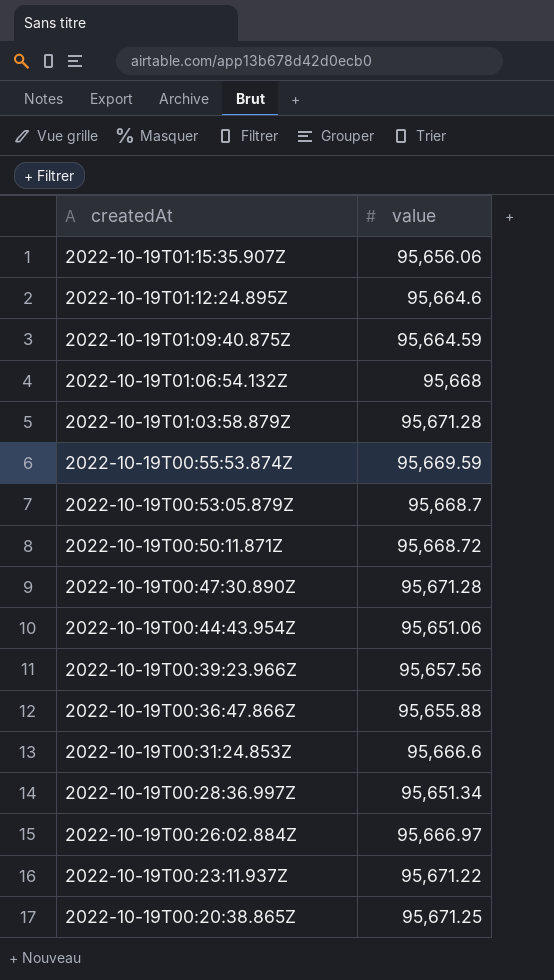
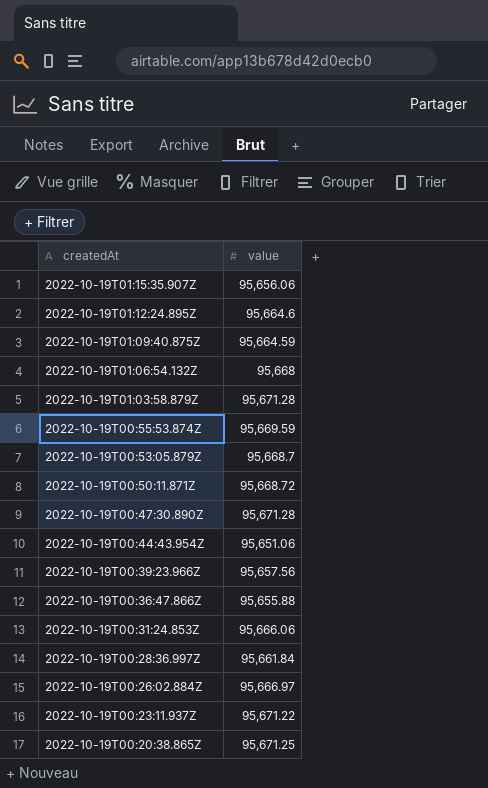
2022-10-19T00:31:24.853Z | value: 95,666.6 -> 95,666.06
2022-10-19T00:28:36.997Z | value: 95,651.34 -> 95,661.84

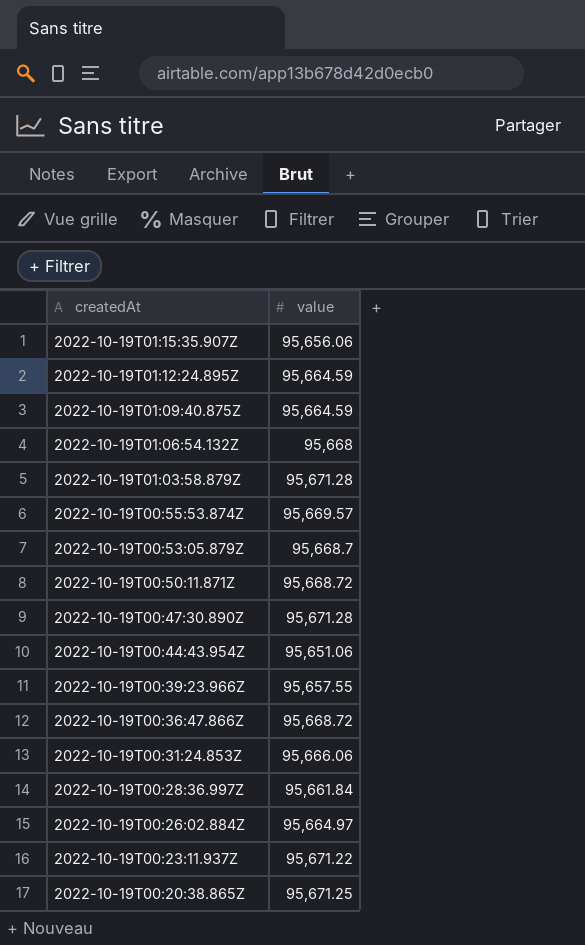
2022-10-19T01:12:24.895Z | value: 95,664.6 -> 95,664.59
2022-10-19T00:55:53.874Z | value: 95,669.59 -> 95,669.57
2022-10-19T00:39:23.966Z | value: 95,657.56 -> 95,657.55
2022-10-19T00:36:47.866Z | value: 95,655.88 -> 95,668.72
2022-10-19T00:26:02.884Z | value: 95,666.97 -> 95,664.97

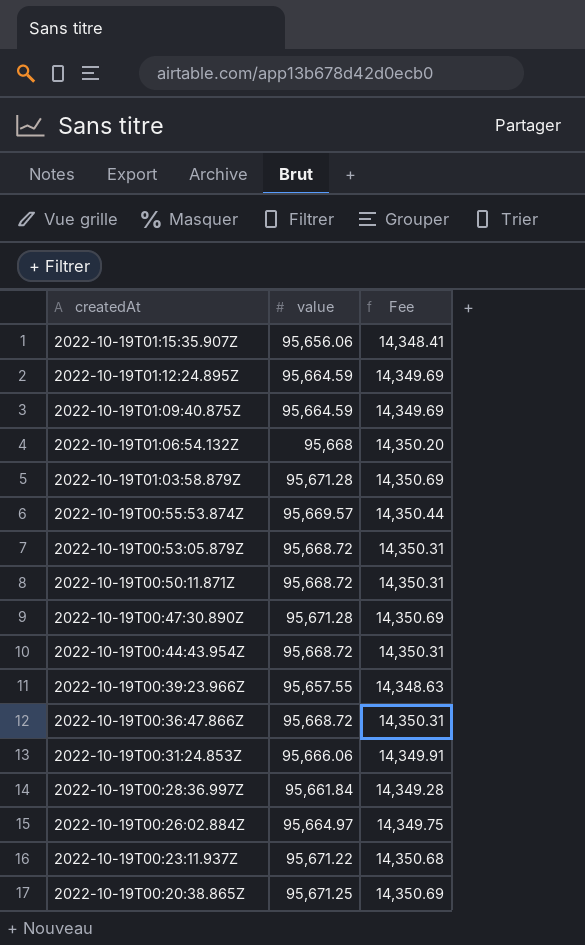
column Fee | formula: none -> [value] * 0.15
2022-10-19T00:53:05.879Z | value: 95,668.7 -> 95,668.72
2022-10-19T00:44:43.954Z | value: 95,651.06 -> 95,668.72

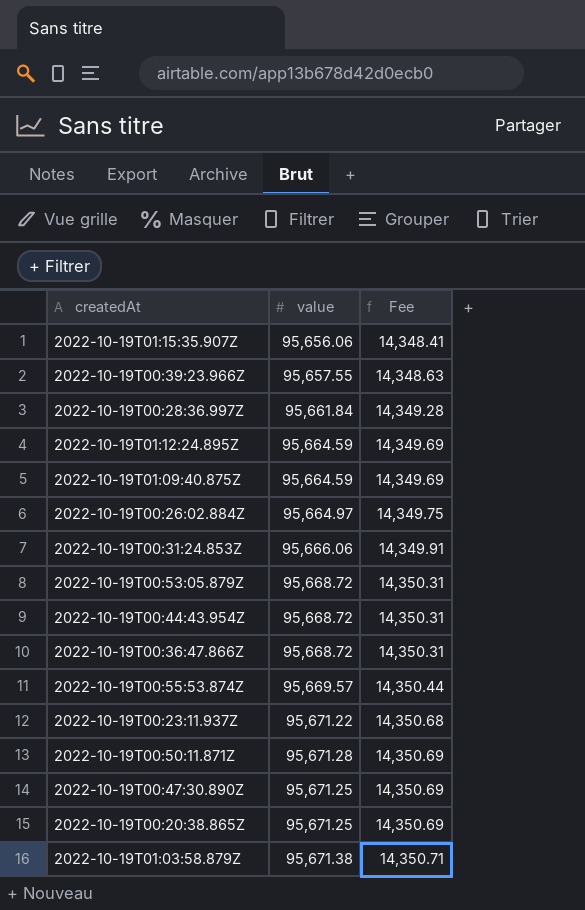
row order: createdAt descending -> Fee ascending
row 2022-10-19T01:06:54.132Z: 95,668 | 14,350.20 -> none
2022-10-19T00:50:11.871Z | value: 95,668.72 -> 95,671.28
2022-10-19T00:50:11.871Z | Fee: 14,350.31 -> 14,350.69
2022-10-19T00:47:30.890Z | value: 95,671.28 -> 95,671.25
2022-10-19T01:03:58.879Z | value: 95,671.28 -> 95,671.38
2022-10-19T01:03:58.879Z | Fee: 14,350.69 -> 14,350.71

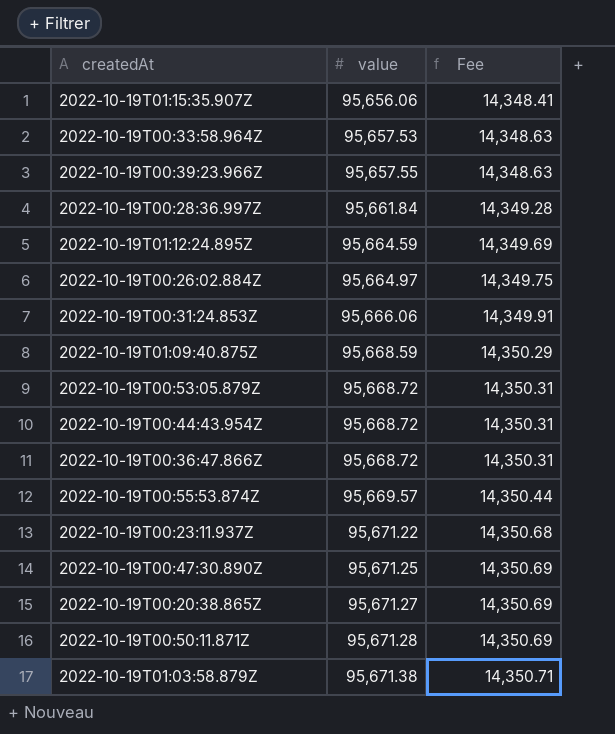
row order: Fee ascending -> value ascending
row 2022-10-19T00:33:58.964Z: none -> 95,657.53 | 14,348.63
2022-10-19T01:09:40.875Z | value: 95,664.59 -> 95,668.59
2022-10-19T01:09:40.875Z | Fee: 14,349.69 -> 14,350.29
2022-10-19T00:20:38.865Z | value: 95,671.25 -> 95,671.27

